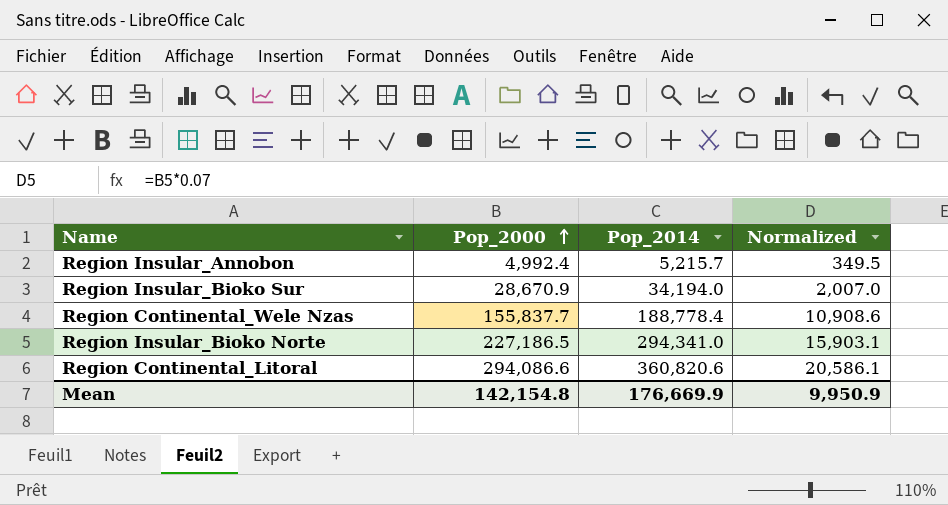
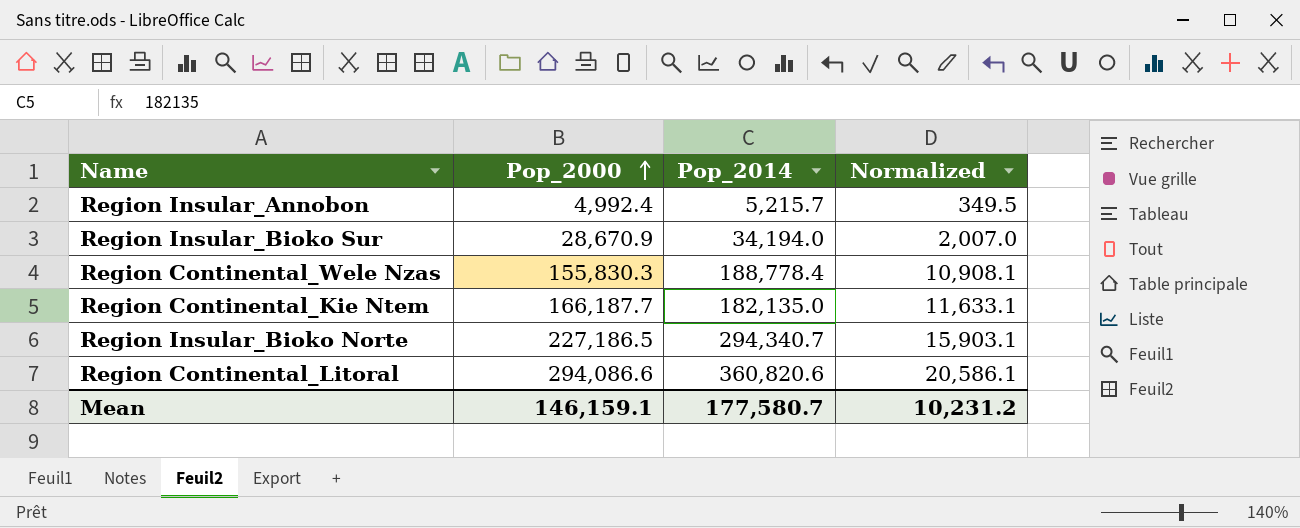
Region Continental_Wele Nzas | Pop_2000: 155,837.7 -> 155,830.3
Region Continental_Wele Nzas | Normalized: 10,908.6 -> 10,908.1
row Region Continental_Kie Ntem: none -> 166,187.7 | 182,135.0 | 11,633.1
Region Insular_Bioko Norte | Pop_2014: 294,341.0 -> 294,340.7
Mean | Pop_2000: 142,154.8 -> 146,159.1
Mean | Pop_2014: 176,669.9 -> 177,580.7
Mean | Normalized: 9,950.9 -> 10,231.2

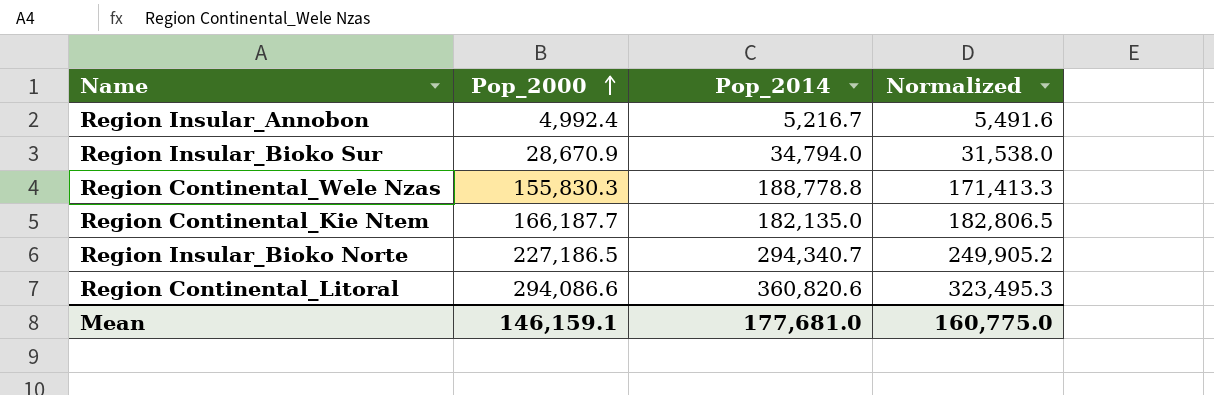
column Normalized | formula: [Pop_2000] * 0.07 -> [Pop_2000] * 1.1
Region Insular_Annobon | Pop_2014: 5,215.7 -> 5,216.7
Region Insular_Bioko Sur | Pop_2014: 34,194.0 -> 34,794.0
Region Continental_Wele Nzas | Pop_2014: 188,778.4 -> 188,778.8
Mean | Pop_2014: 177,580.7 -> 177,681.0
Mean | Normalized: 10,231.2 -> 160,775.0

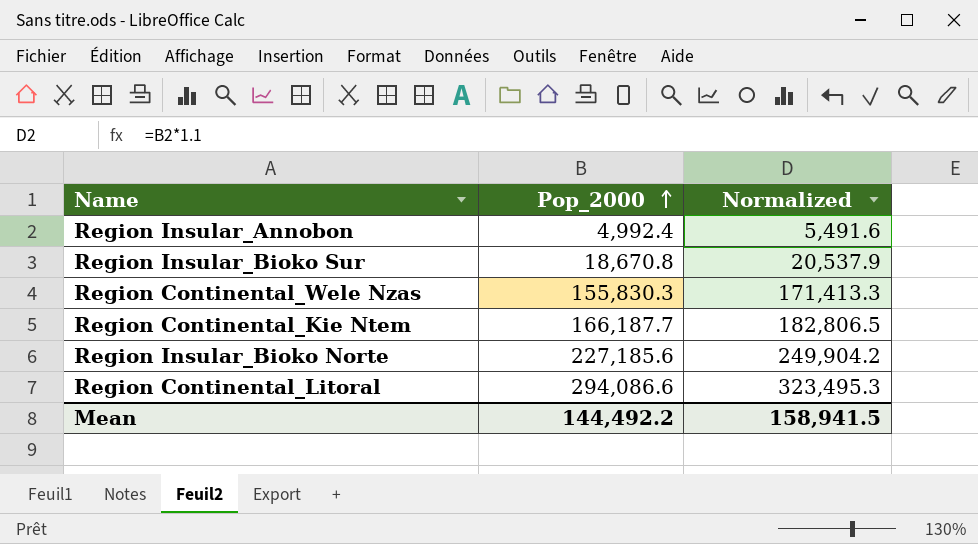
column Pop_2014 | position: 3 -> none
Region Insular_Bioko Sur | Pop_2000: 28,670.9 -> 18,670.8
Region Insular_Bioko Sur | Normalized: 31,538.0 -> 20,537.9
Region Insular_Bioko Norte | Pop_2000: 227,186.5 -> 227,185.6
Region Insular_Bioko Norte | Normalized: 249,905.2 -> 249,904.2
Mean | Pop_2000: 146,159.1 -> 144,492.2
Mean | Normalized: 160,775.0 -> 158,941.5

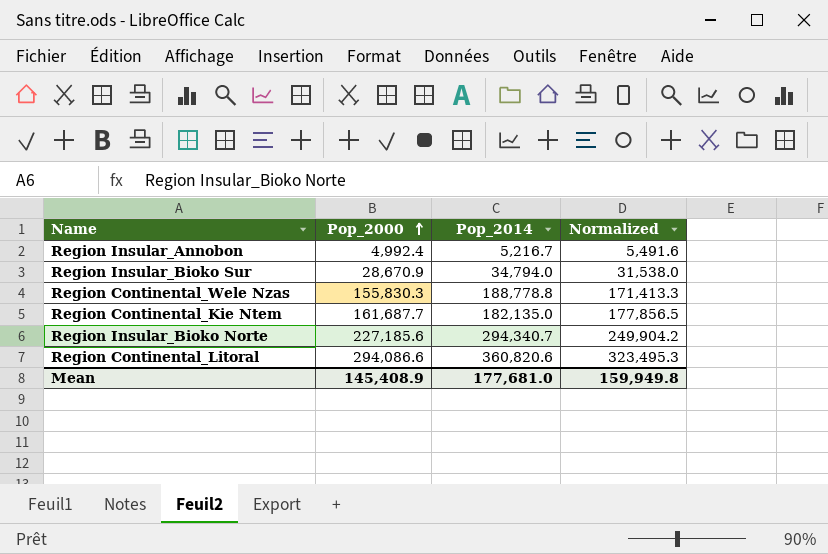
column Pop_2014 | position: none -> 3
Region Insular_Bioko Sur | Pop_2000: 18,670.8 -> 28,670.9
Region Insular_Bioko Sur | Normalized: 20,537.9 -> 31,538.0
Region Continental_Kie Ntem | Pop_2000: 166,187.7 -> 161,687.7
Region Continental_Kie Ntem | Normalized: 182,806.5 -> 177,856.5
Mean | Pop_2000: 144,492.2 -> 145,408.9
Mean | Normalized: 158,941.5 -> 159,949.8

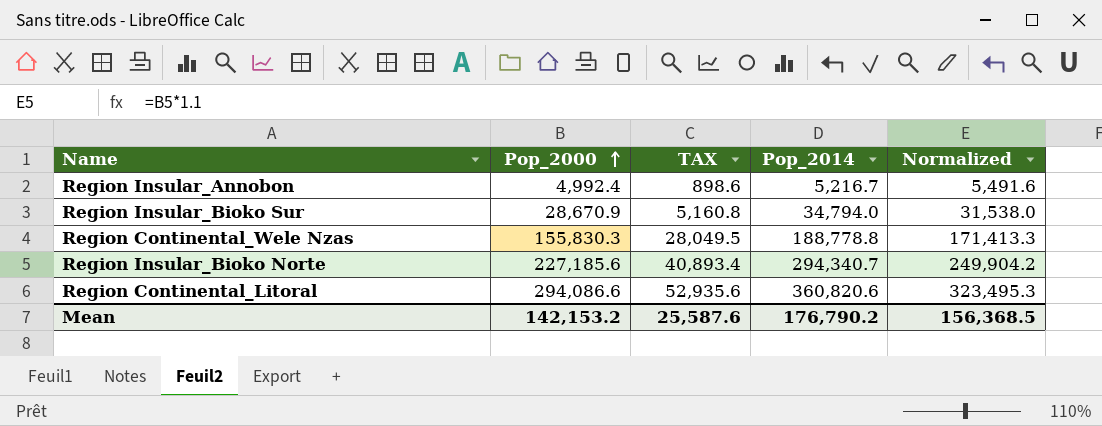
column TAX | formula: none -> [Pop_2000] * 0.18
row Region Continental_Kie Ntem: 161,687.7 | 182,135.0 | 177,856.5 -> none
Mean | Pop_2000: 145,408.9 -> 142,153.2
Mean | Pop_2014: 177,681.0 -> 176,790.2
Mean | Normalized: 159,949.8 -> 156,368.5

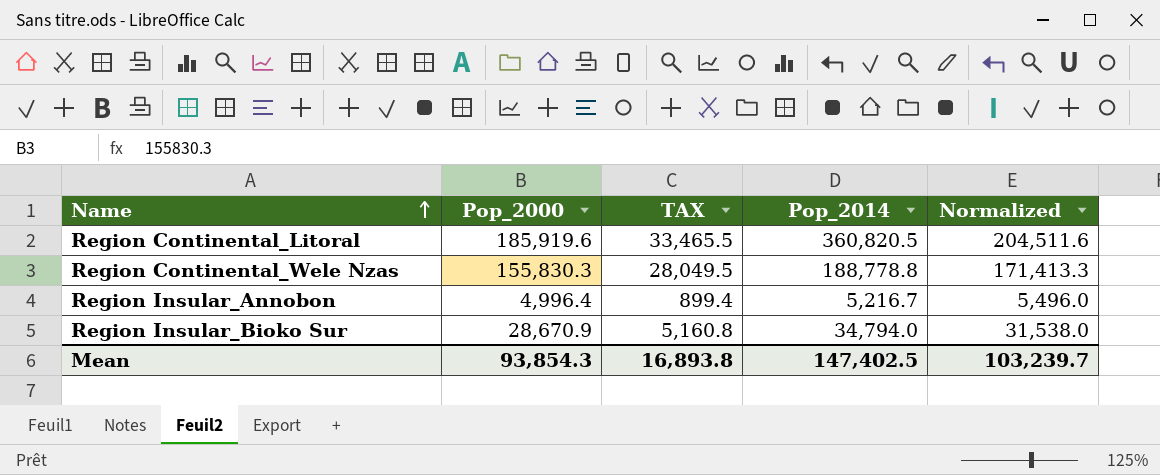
row order: Pop_2000 ascending -> Name ascending
row Region Insular_Bioko Norte: 227,185.6 | 40,893.4 | 294,340.7 | 249,904.2 -> none
Region Continental_Litoral | Pop_2000: 294,086.6 -> 185,919.6
Region Continental_Litoral | TAX: 52,935.6 -> 33,465.5
Region Continental_Litoral | Pop_2014: 360,820.6 -> 360,820.5
Region Continental_Litoral | Normalized: 323,495.3 -> 204,511.6
Region Insular_Annobon | Pop_2000: 4,992.4 -> 4,996.4
Region Insular_Annobon | TAX: 898.6 -> 899.4
Region Insular_Annobon | Normalized: 5,491.6 -> 5,496.0
Mean | Pop_2000: 142,153.2 -> 93,854.3
Mean | TAX: 25,587.6 -> 16,893.8
Mean | Pop_2014: 176,790.2 -> 147,402.5
Mean | Normalized: 156,368.5 -> 103,239.7

